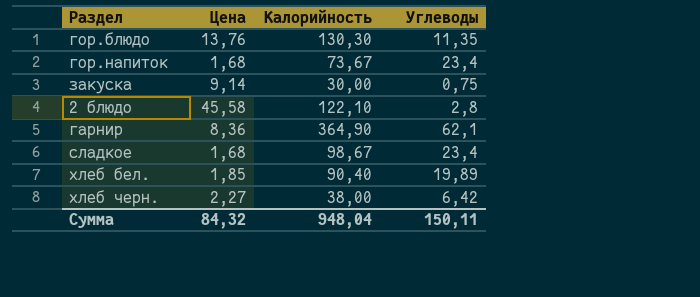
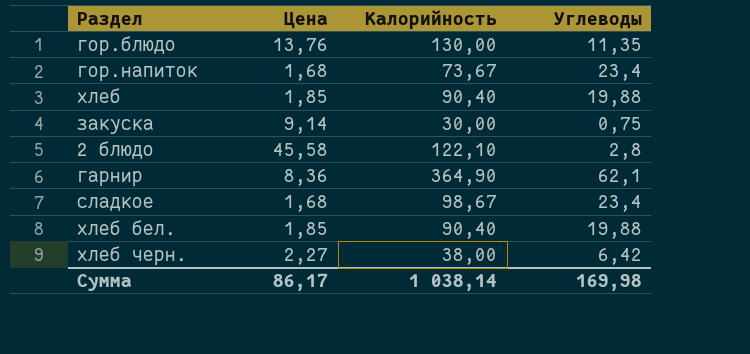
гор.блюдо | Калорийность: 130,30 -> 130,00
row хлеб: none -> 1,85 | 90,40 | 19,88
хлеб бел. | Углеводы: 19,89 -> 19,88
Сумма | Цена: 84,32 -> 86,17
Сумма | Калорийность: 948,04 -> 1 038,14
Сумма | Углеводы: 150,11 -> 169,98

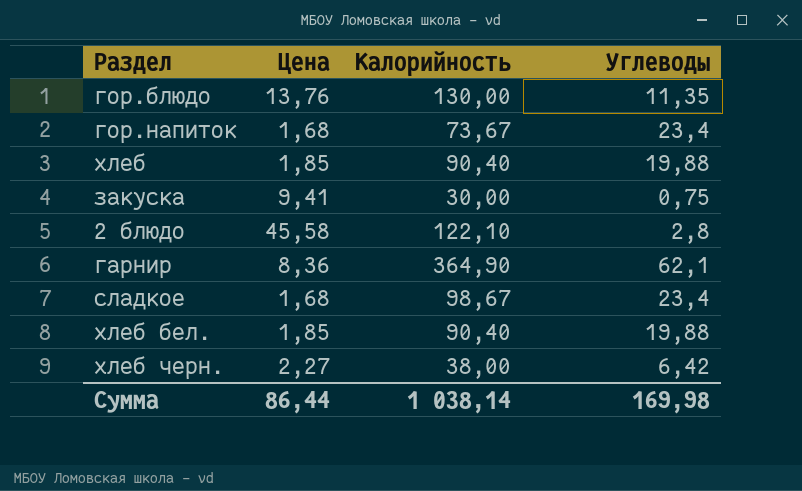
закуска | Цена: 9,14 -> 9,41
Сумма | Цена: 86,17 -> 86,44

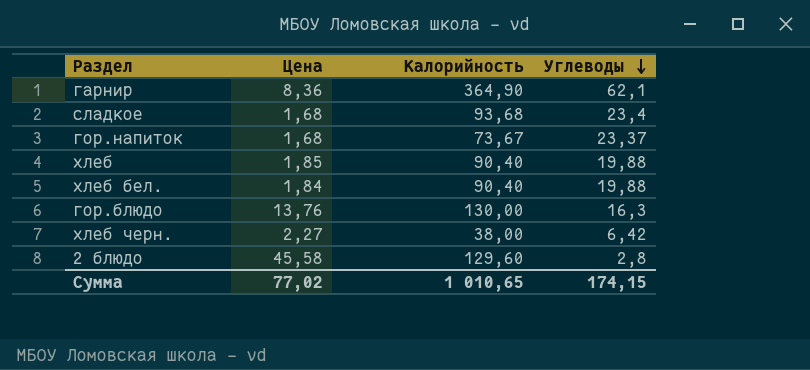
row order: none -> Углеводы descending
row закуска: 9,41 | 30,00 | 0,75 -> none
сладкое | Калорийность: 98,67 -> 93,68
гор.напиток | Углеводы: 23,4 -> 23,37
хлеб бел. | Цена: 1,85 -> 1,84
гор.блюдо | Углеводы: 11,35 -> 16,3
2 блюдо | Калорийность: 122,10 -> 129,60
Сумма | Цена: 86,44 -> 77,02
Сумма | Калорийность: 1 038,14 -> 1 010,65
Сумма | Углеводы: 169,98 -> 174,15

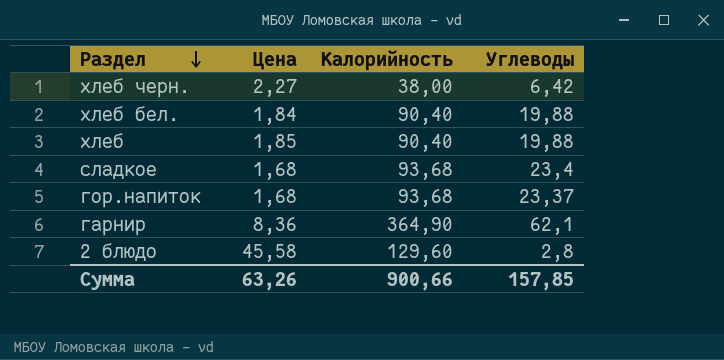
row order: Углеводы descending -> Раздел descending
row гор.блюдо: 13,76 | 130,00 | 16,3 -> none
гор.напиток | Калорийность: 73,67 -> 93,68
Сумма | Цена: 77,02 -> 63,26
Сумма | Калорийность: 1 010,65 -> 900,66
Сумма | Углеводы: 174,15 -> 157,85

